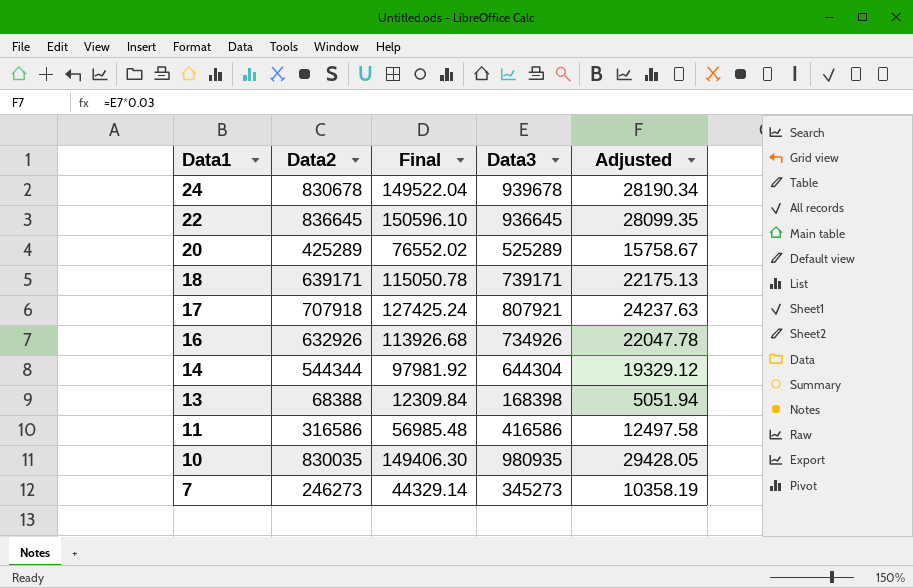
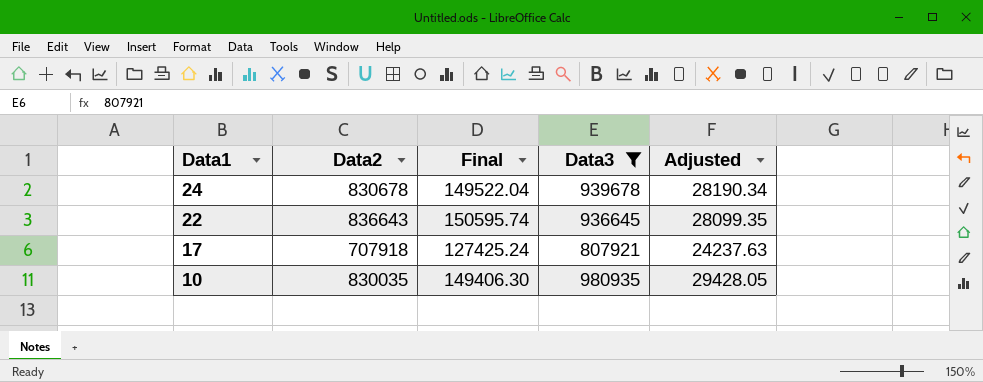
filter: none -> Data3 >= 807921
22 | Data2: 836645 -> 836643
22 | Final: 150596.10 -> 150595.74

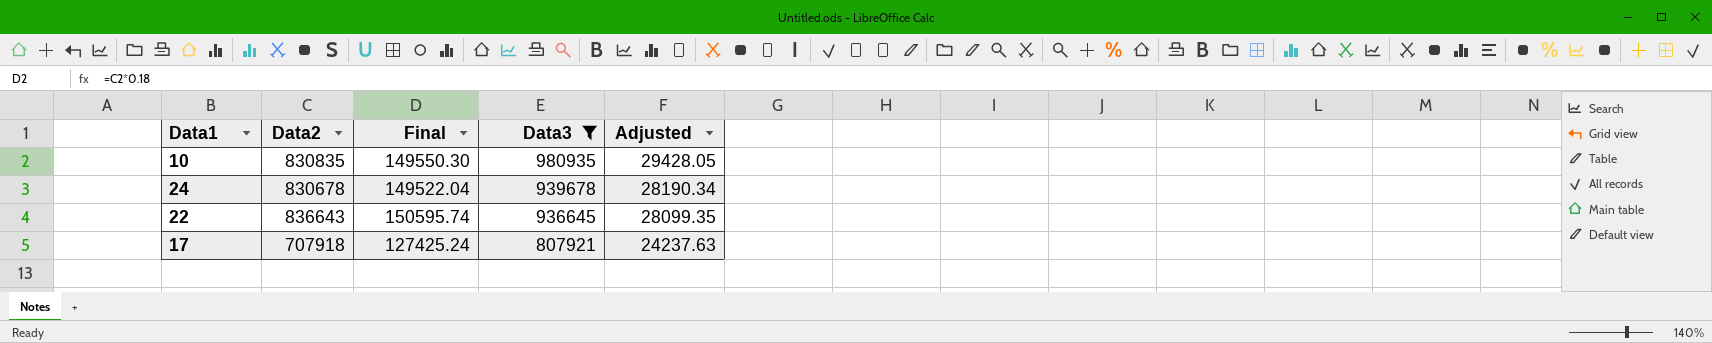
row order: Data1 descending -> Data3 descending
10 | Data2: 830035 -> 830835
10 | Final: 149406.30 -> 149550.30

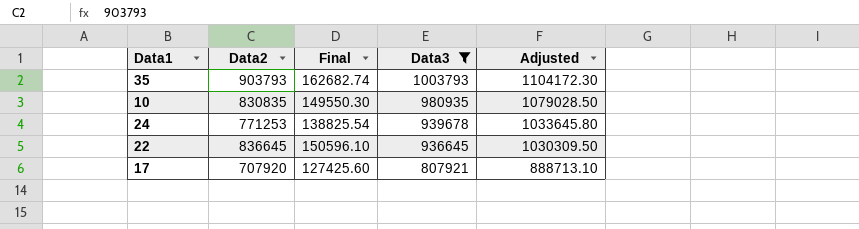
column Adjusted | formula: [Data3] * 0.03 -> [Data3] * 1.1
row 35: none -> 903793 | 162682.74 | 1003793 | 1104172.30
24 | Data2: 830678 -> 771253
24 | Final: 149522.04 -> 138825.54
22 | Data2: 836643 -> 836645
22 | Final: 150595.74 -> 150596.10
17 | Data2: 707918 -> 707920
17 | Final: 127425.24 -> 127425.60

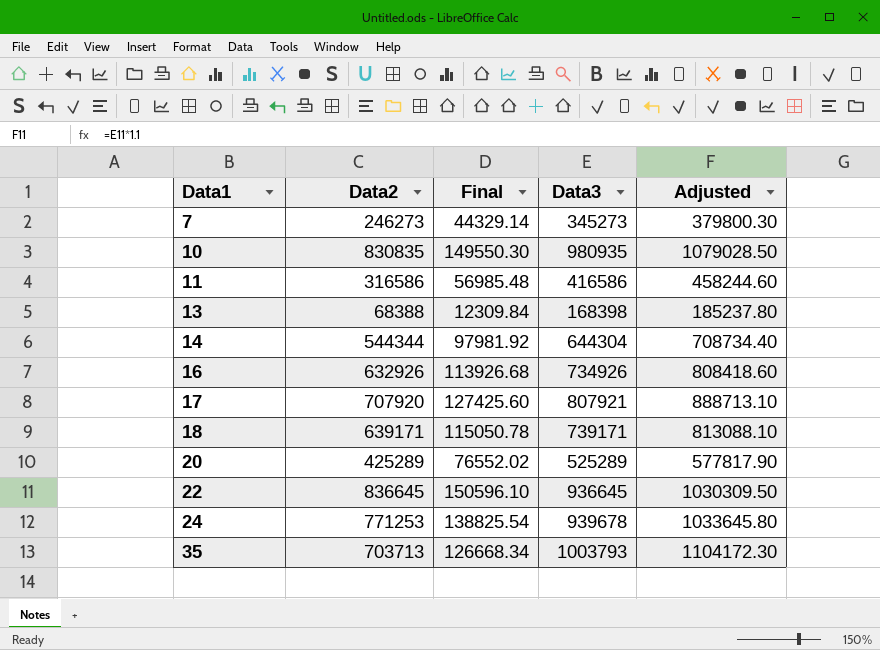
filter: Data3 >= 807921 -> none
row order: Data3 descending -> Data1 ascending
35 | Data2: 903793 -> 703713
35 | Final: 162682.74 -> 126668.34

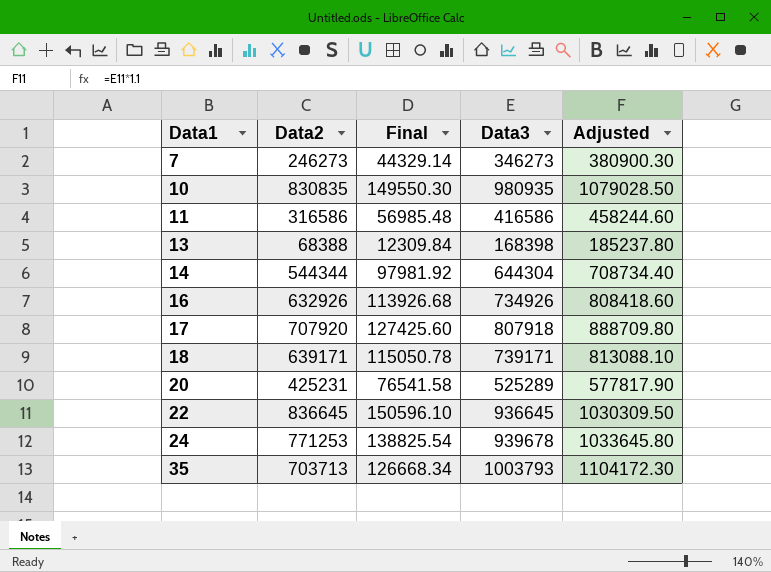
7 | Data3: 345273 -> 346273
7 | Adjusted: 379800.30 -> 380900.30
17 | Data3: 807921 -> 807918
17 | Adjusted: 888713.10 -> 888709.80
20 | Data2: 425289 -> 425231
20 | Final: 76552.02 -> 76541.58

